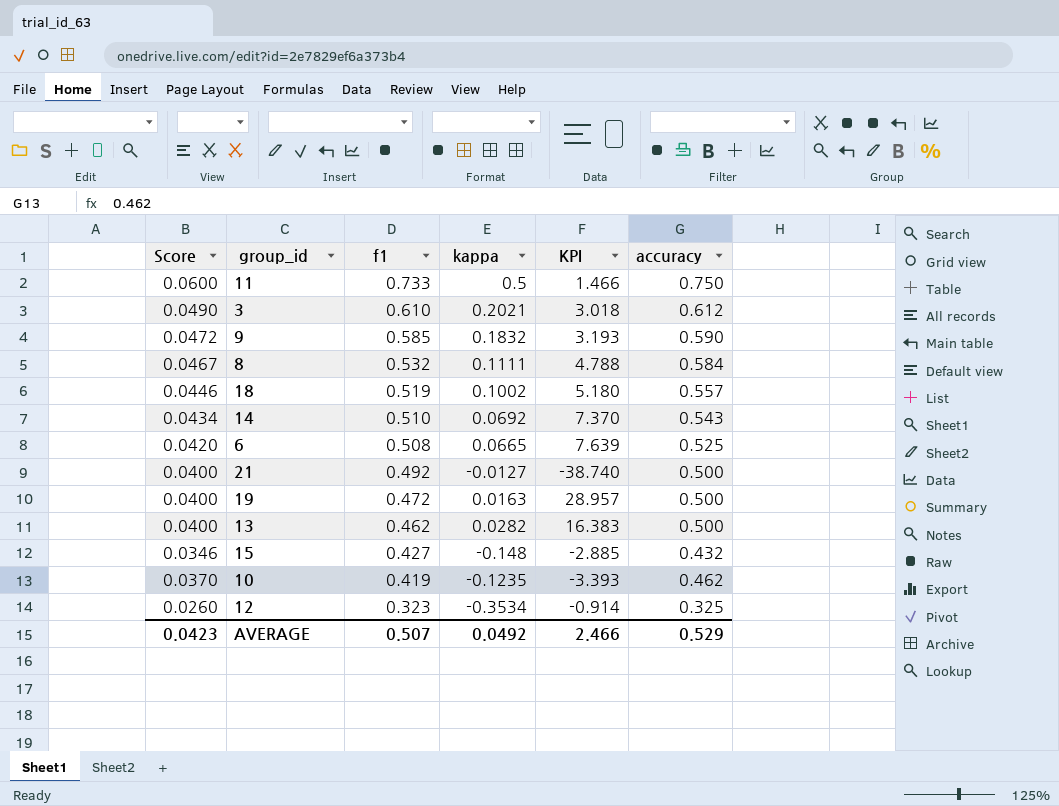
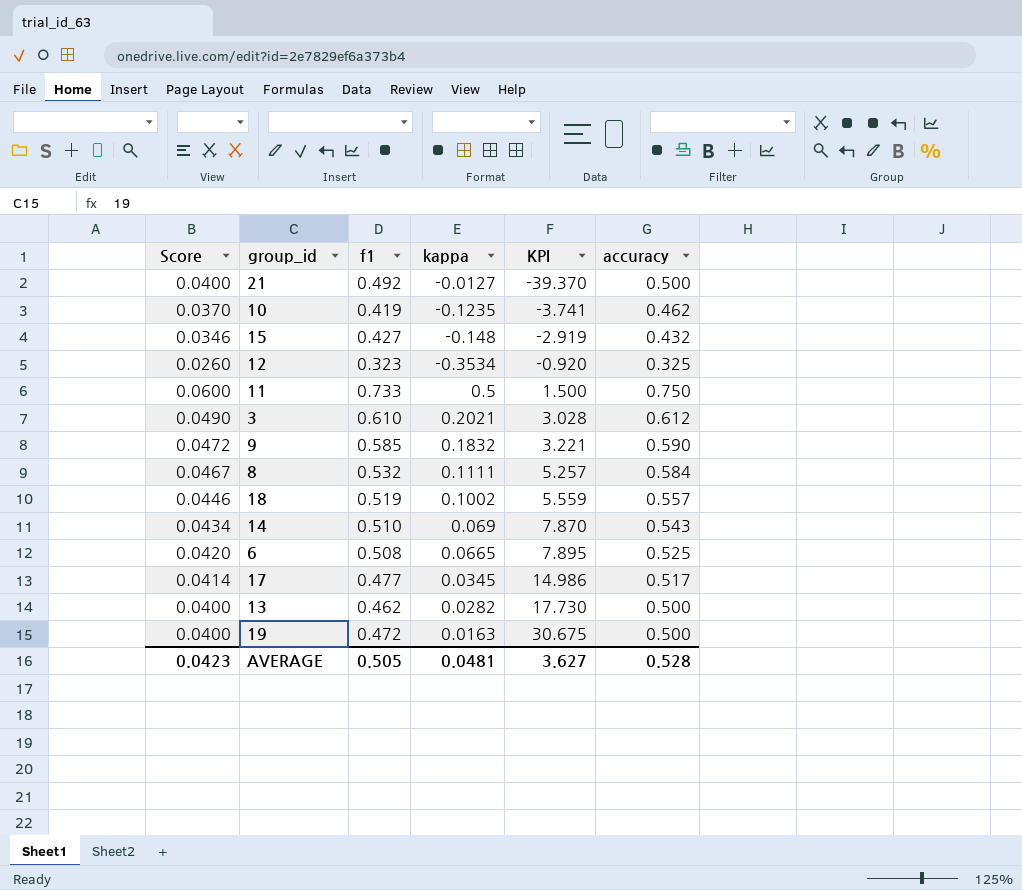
row order: f1 descending -> KPI ascending
column KPI | formula: [f1] / [kappa] -> [accuracy] / [kappa]
14 | kappa: 0.0692 -> 0.069
row 17: none -> 0.0414 | 0.477 | 0.0345 | 14.986 | 0.517
AVERAGE | f1: 0.507 -> 0.505
AVERAGE | kappa: 0.0492 -> 0.0481
AVERAGE | KPI: 2.466 -> 3.627
AVERAGE | accuracy: 0.529 -> 0.528

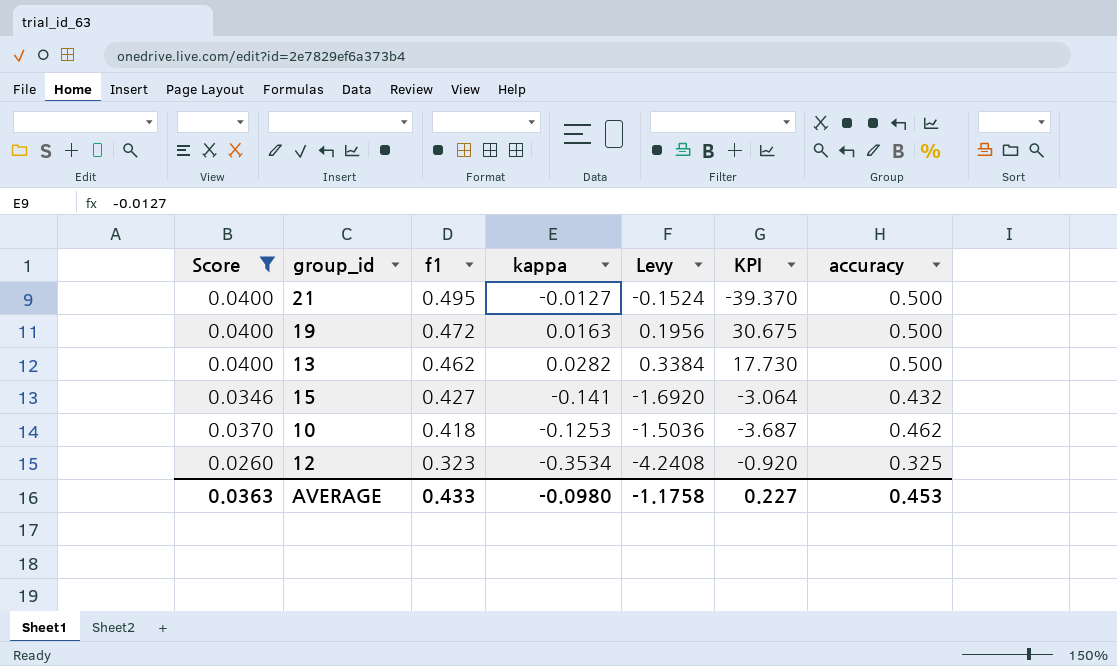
filter: none -> Score <= 0.0400
row order: KPI ascending -> f1 descending
column Levy | formula: none -> [kappa] * 12
21 | f1: 0.492 -> 0.495
15 | kappa: -0.148 -> -0.141
15 | KPI: -2.919 -> -3.064
10 | f1: 0.419 -> 0.418
10 | kappa: -0.1235 -> -0.1253
10 | KPI: -3.741 -> -3.687
AVERAGE | Score: 0.0423 -> 0.0363
AVERAGE | f1: 0.505 -> 0.433
AVERAGE | kappa: 0.0481 -> -0.0980
AVERAGE | KPI: 3.627 -> 0.227
AVERAGE | accuracy: 0.528 -> 0.453

